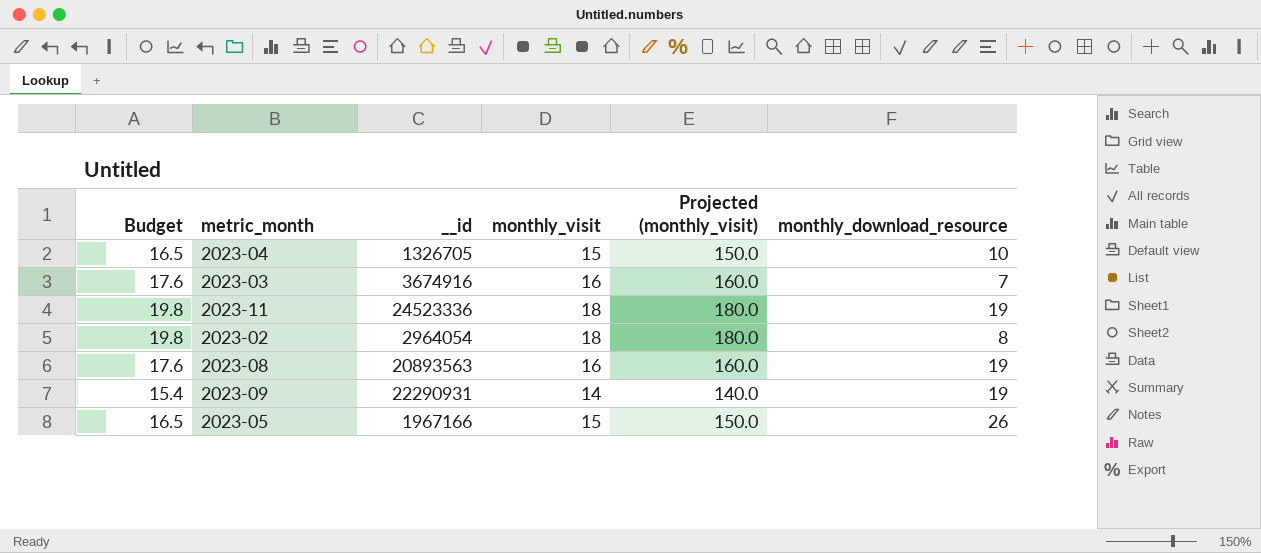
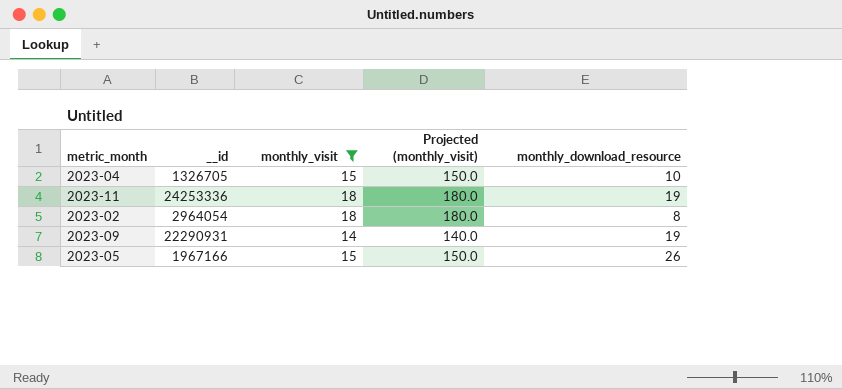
filter: none -> monthly_visit != 16
column Budget | formula: [monthly_visit] * 1.1 -> none
2023-11 | __id: 24523336 -> 24253336

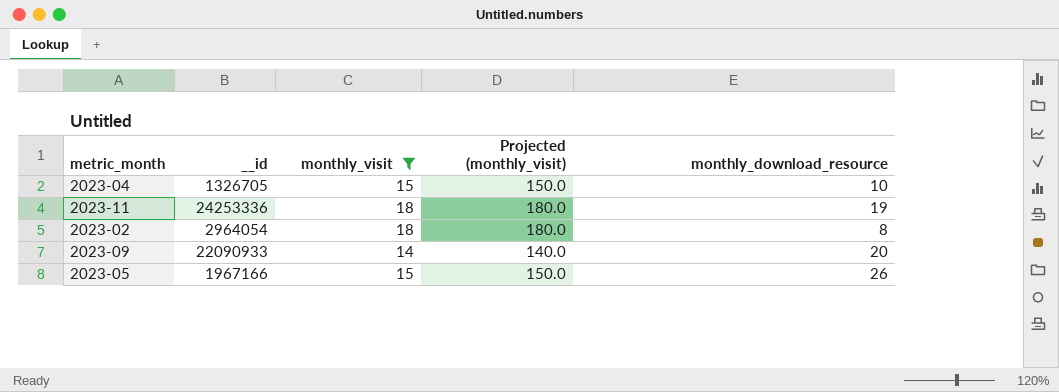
2023-09 | __id: 22290931 -> 22090933
2023-09 | monthly_download_resource: 19 -> 20

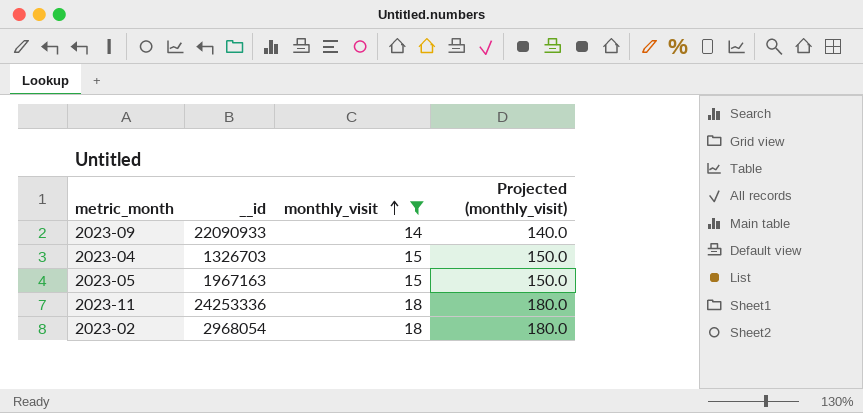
row order: none -> monthly_visit ascending
column monthly_download_resource | position: 5 -> none
2023-04 | __id: 1326705 -> 1326703
2023-05 | __id: 1967166 -> 1967163
2023-02 | __id: 2964054 -> 2968054

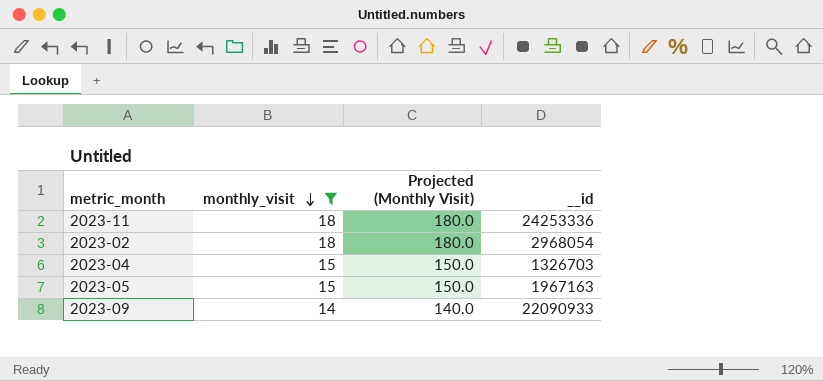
row order: monthly_visit ascending -> monthly_visit descending
column name: Projected (monthly_visit) -> Projected (Monthly Visit)
column __id | position: 2 -> 4

